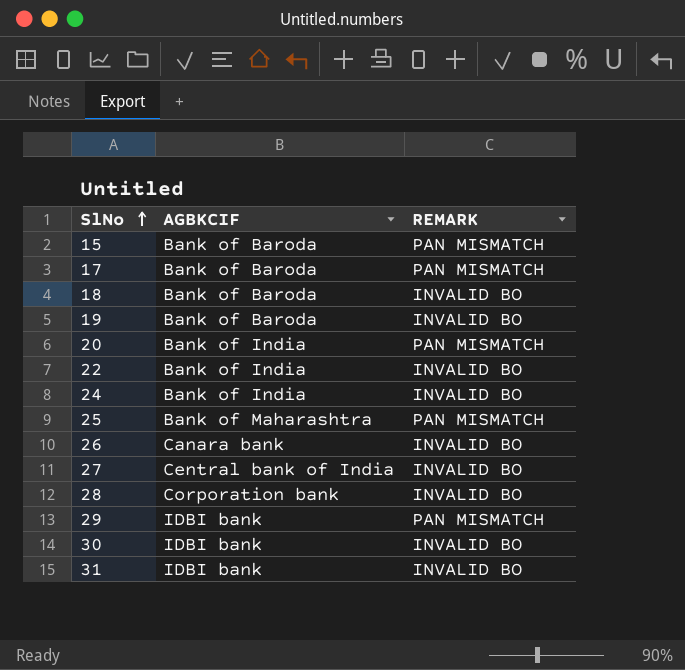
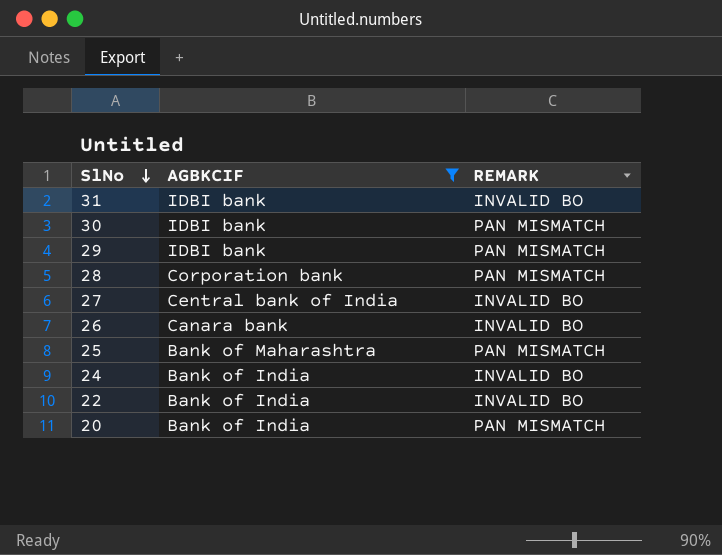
filter: none -> AGBKCIF != Bank of Baroda
row order: SlNo ascending -> SlNo descending
30 | REMARK: INVALID BO -> PAN MISMATCH
28 | REMARK: INVALID BO -> PAN MISMATCH

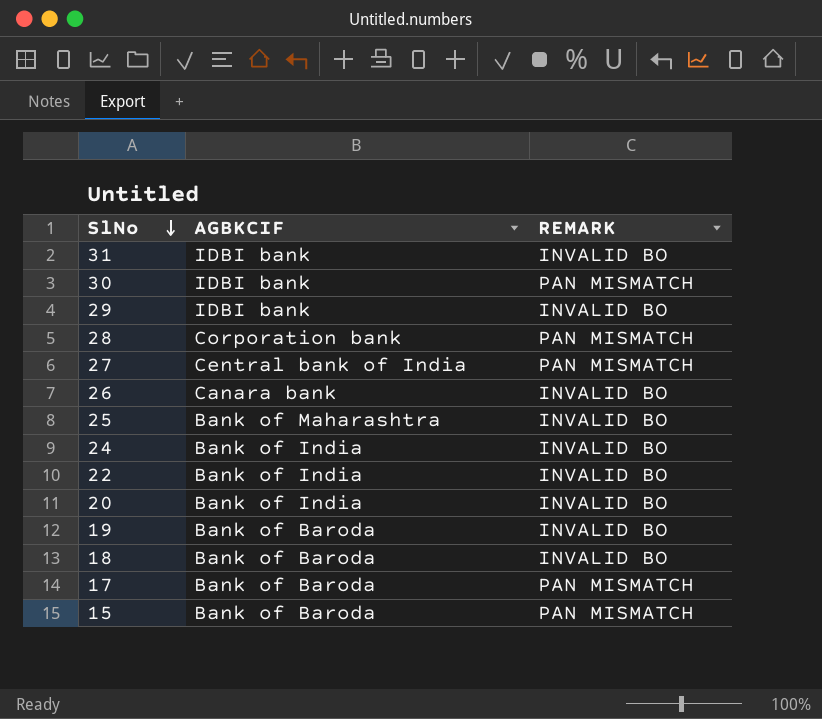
filter: AGBKCIF != Bank of Baroda -> none
29 | REMARK: PAN MISMATCH -> INVALID BO
27 | REMARK: INVALID BO -> PAN MISMATCH
25 | REMARK: PAN MISMATCH -> INVALID BO
20 | REMARK: PAN MISMATCH -> INVALID BO

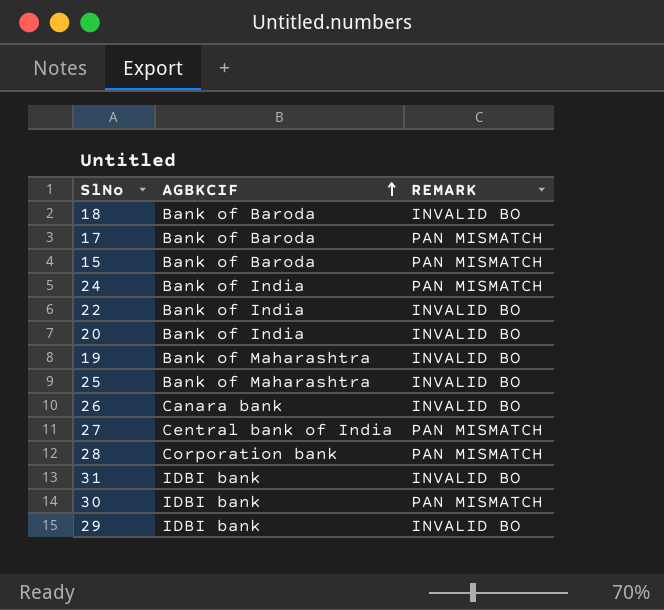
row order: SlNo descending -> AGBKCIF ascending
24 | REMARK: INVALID BO -> PAN MISMATCH
19 | AGBKCIF: Bank of Baroda -> Bank of Maharashtra

